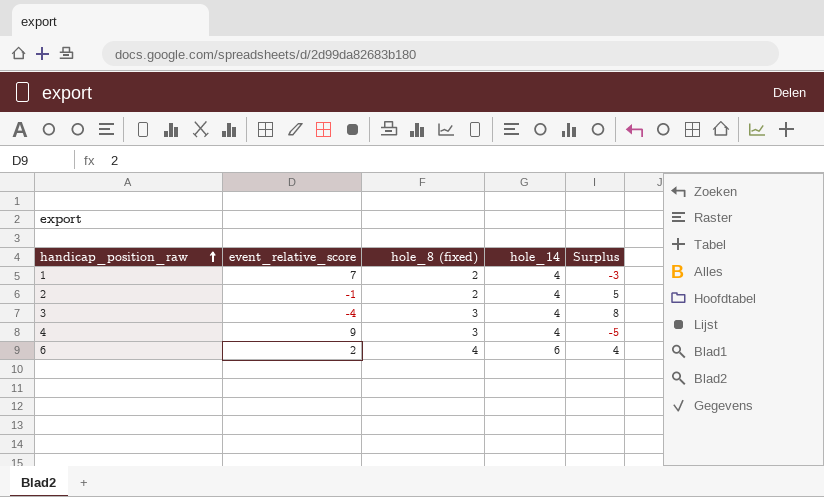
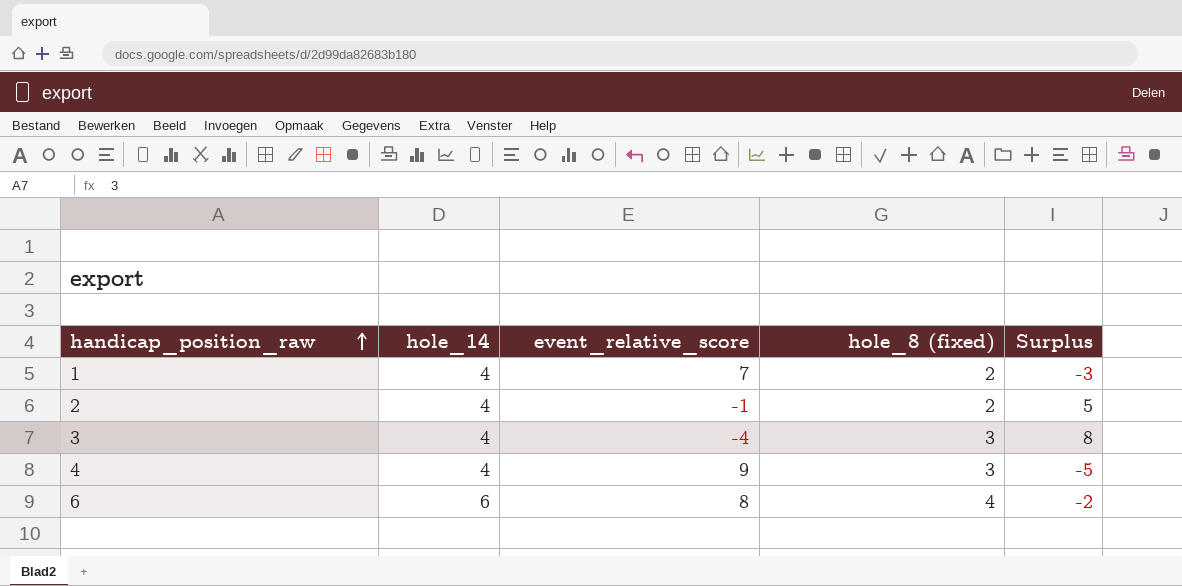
column hole_14 | position: 4 -> 2
6 | event_relative_score: 2 -> 8
6 | Surplus: 4 -> -2

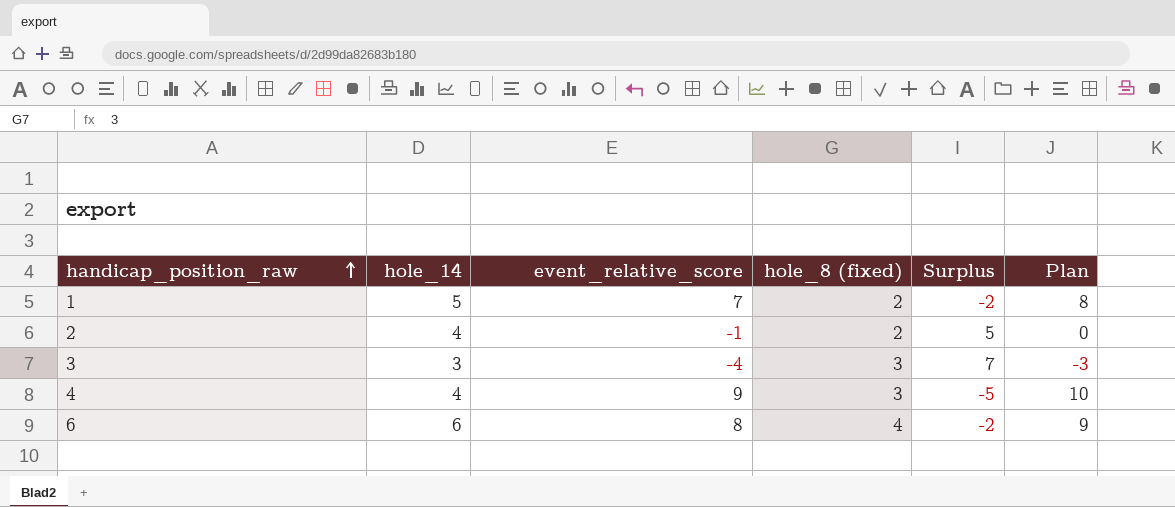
column Plan | formula: none -> [event_relative_score] + 1
1 | hole_14: 4 -> 5
1 | Surplus: -3 -> -2
3 | hole_14: 4 -> 3
3 | Surplus: 8 -> 7

